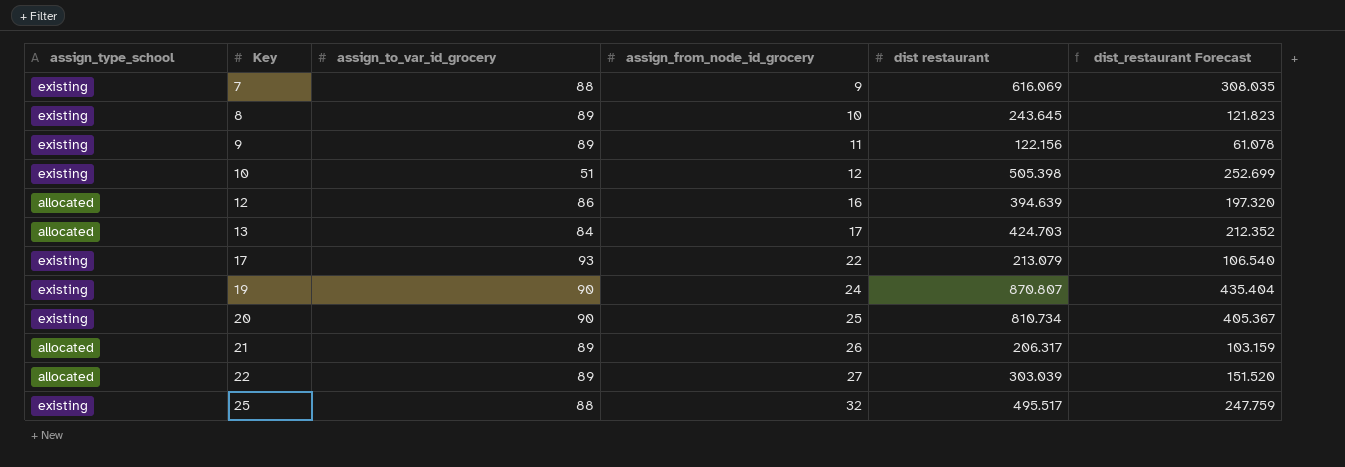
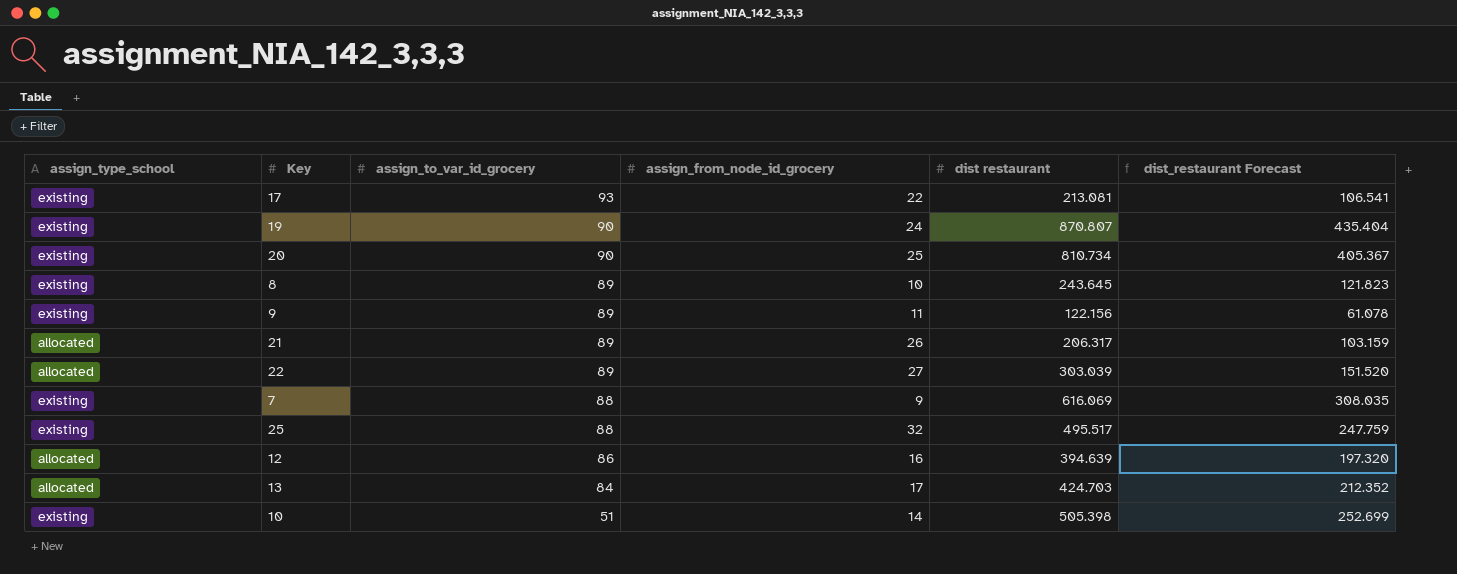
row order: Key ascending -> assign_to_var_id_grocery descending
17 | dist restaurant: 213.079 -> 213.081
17 | dist_restaurant Forecast: 106.540 -> 106.541
10 | assign_from_node_id_grocery: 12 -> 14

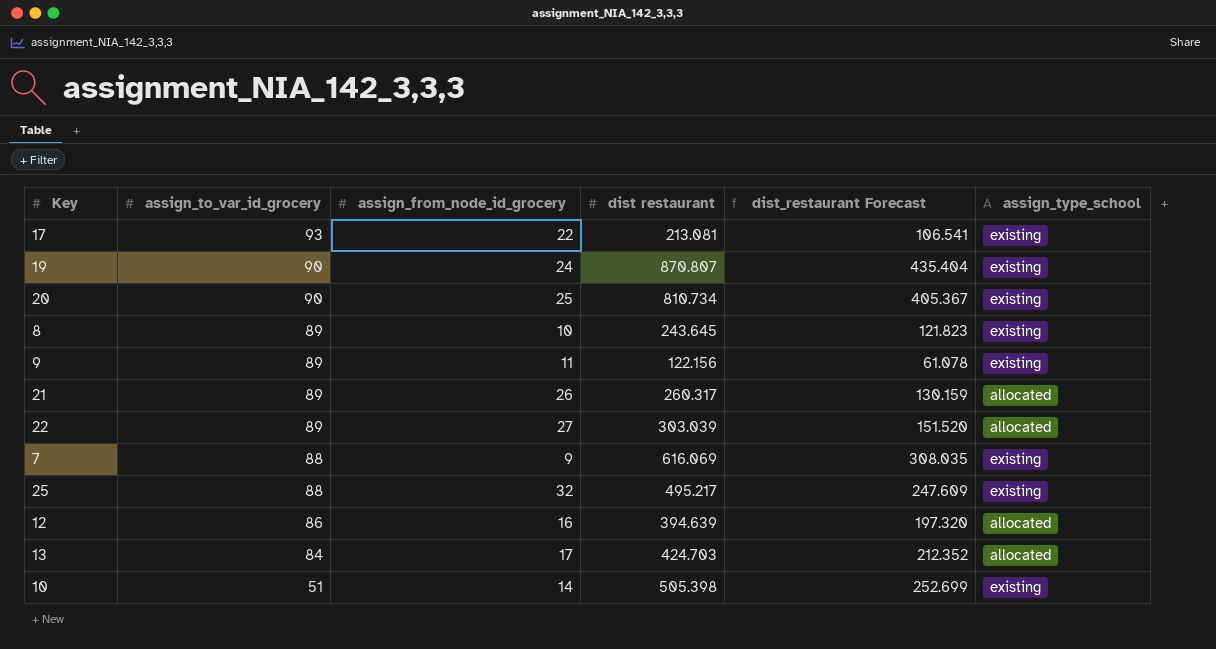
column assign_type_school | position: 1 -> 6
21 | dist restaurant: 206.317 -> 260.317
21 | dist_restaurant Forecast: 103.159 -> 130.159
25 | dist restaurant: 495.517 -> 495.217
25 | dist_restaurant Forecast: 247.759 -> 247.609

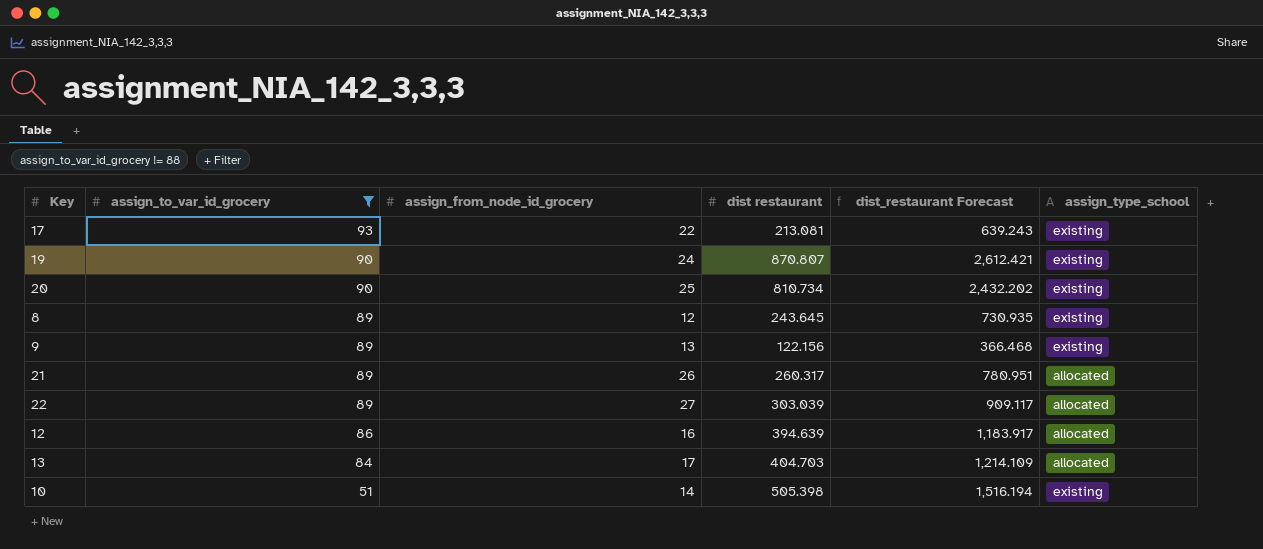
filter: none -> assign_to_var_id_grocery != 88
column dist_restaurant Forecast | formula: [dist restaurant] * 0.5 -> [dist restaurant] * 3
8 | assign_from_node_id_grocery: 10 -> 12
9 | assign_from_node_id_grocery: 11 -> 13
13 | dist restaurant: 424.703 -> 404.703

